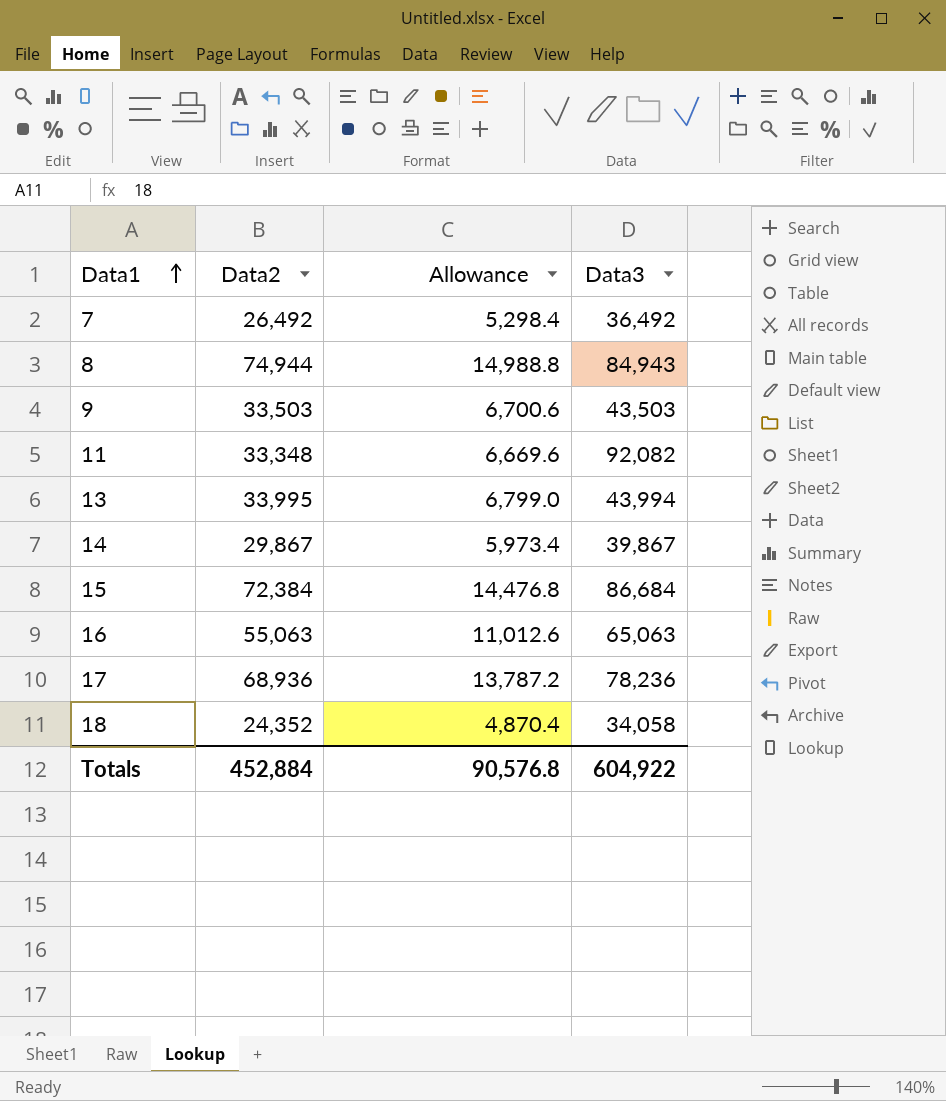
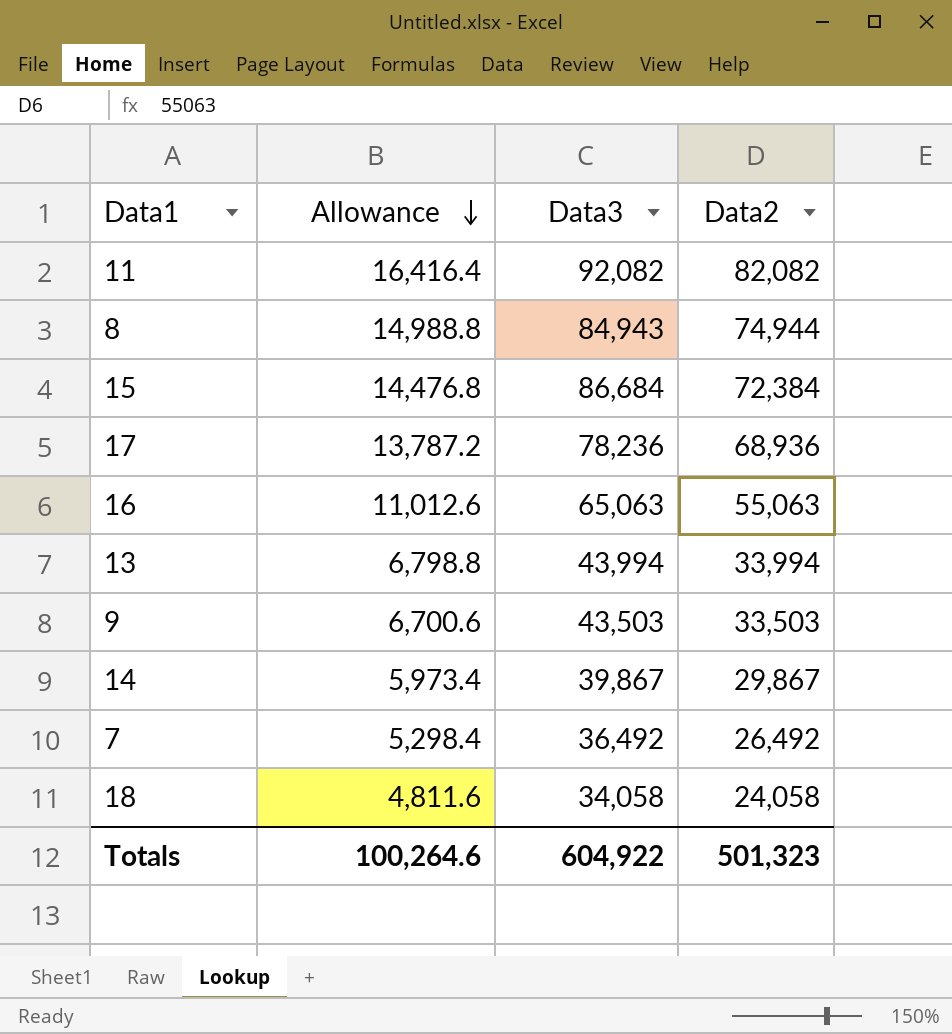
row order: Data1 ascending -> Allowance descending
column Data2 | position: 2 -> 4
11 | Allowance: 6,669.6 -> 16,416.4
11 | Data2: 33,348 -> 82,082
13 | Allowance: 6,799.0 -> 6,798.8
13 | Data2: 33,995 -> 33,994
18 | Allowance: 4,870.4 -> 4,811.6
18 | Data2: 24,352 -> 24,058
Totals | Allowance: 90,576.8 -> 100,264.6
Totals | Data2: 452,884 -> 501,323

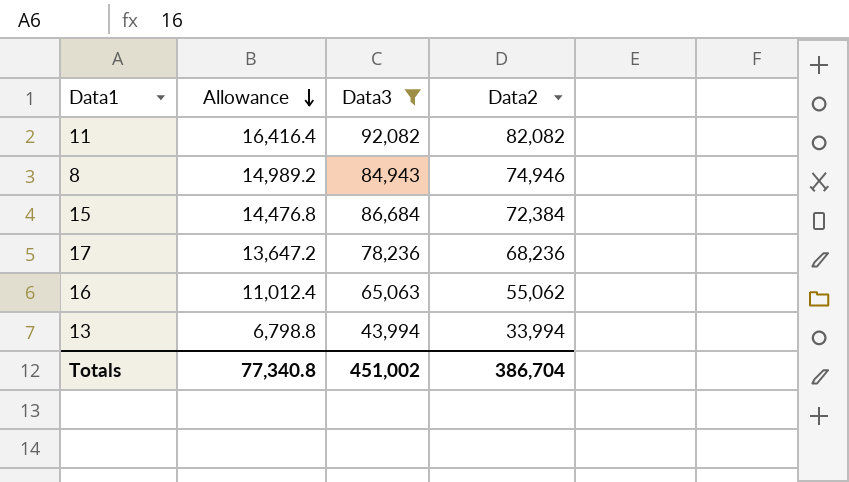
filter: none -> Data3 >= 43,994
8 | Allowance: 14,988.8 -> 14,989.2
8 | Data2: 74,944 -> 74,946
17 | Allowance: 13,787.2 -> 13,647.2
17 | Data2: 68,936 -> 68,236
16 | Allowance: 11,012.6 -> 11,012.4
16 | Data2: 55,063 -> 55,062
Totals | Allowance: 100,264.6 -> 77,340.8
Totals | Data3: 604,922 -> 451,002
Totals | Data2: 501,323 -> 386,704

